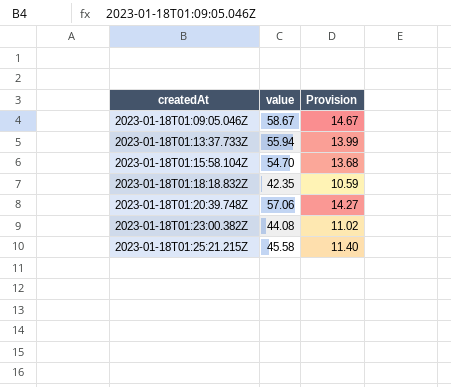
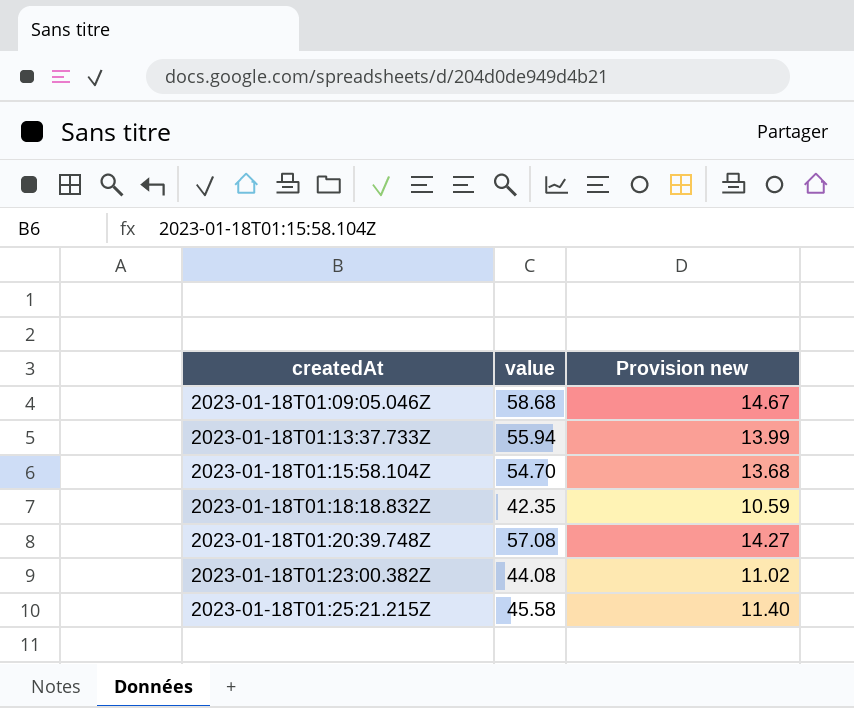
column name: Provision -> Provision new
2023-01-18T01:09:05.046Z | value: 58.67 -> 58.68
2023-01-18T01:20:39.748Z | value: 57.06 -> 57.08

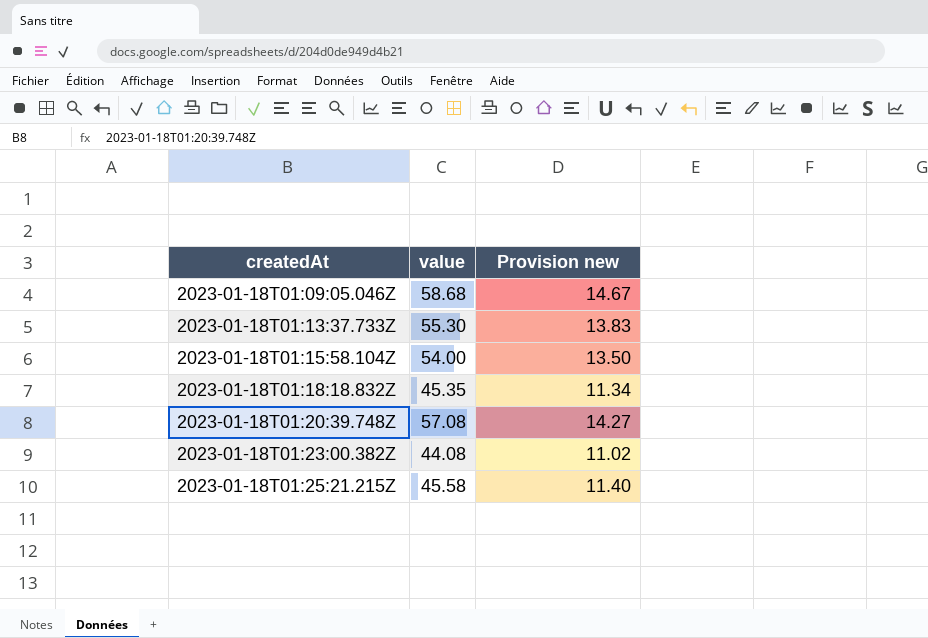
2023-01-18T01:13:37.733Z | value: 55.94 -> 55.30
2023-01-18T01:13:37.733Z | Provision new: 13.99 -> 13.83
2023-01-18T01:15:58.104Z | value: 54.70 -> 54.00
2023-01-18T01:15:58.104Z | Provision new: 13.68 -> 13.50
2023-01-18T01:18:18.832Z | value: 42.35 -> 45.35
2023-01-18T01:18:18.832Z | Provision new: 10.59 -> 11.34

